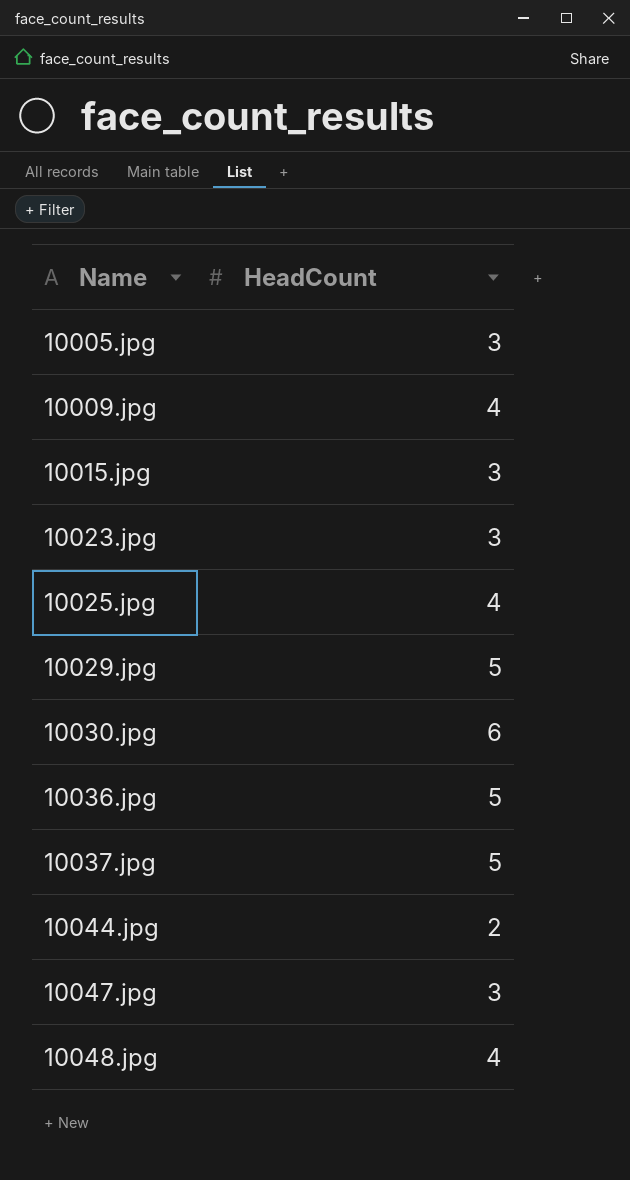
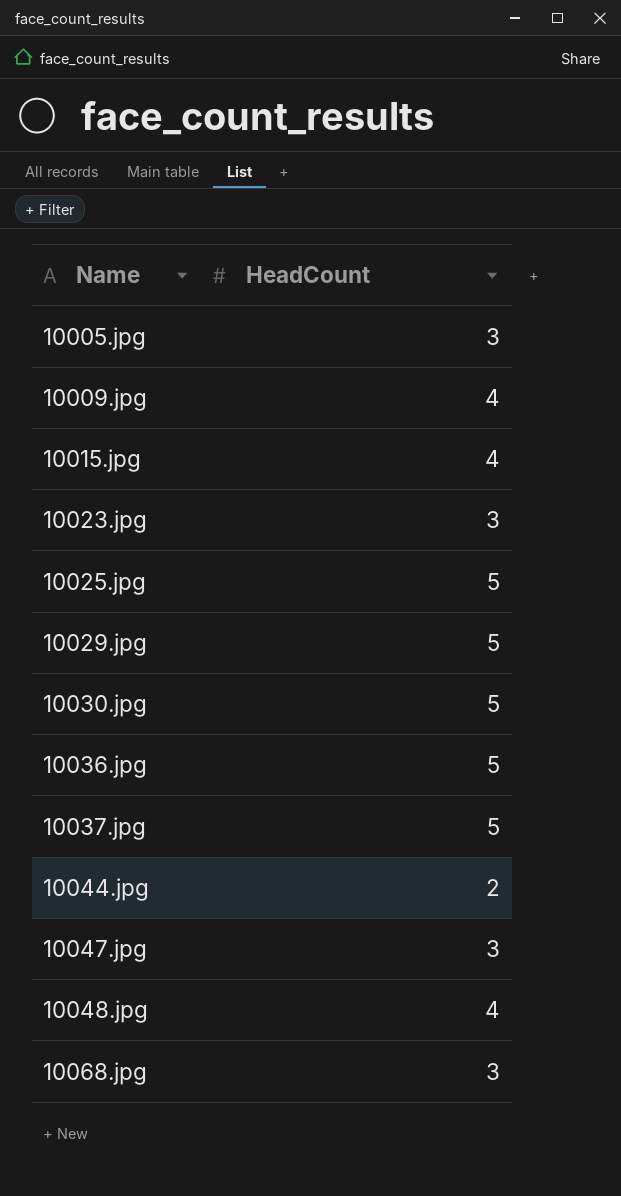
10015.jpg | HeadCount: 3 -> 4
10025.jpg | HeadCount: 4 -> 5
10030.jpg | HeadCount: 6 -> 5
row 10068.jpg: none -> 3

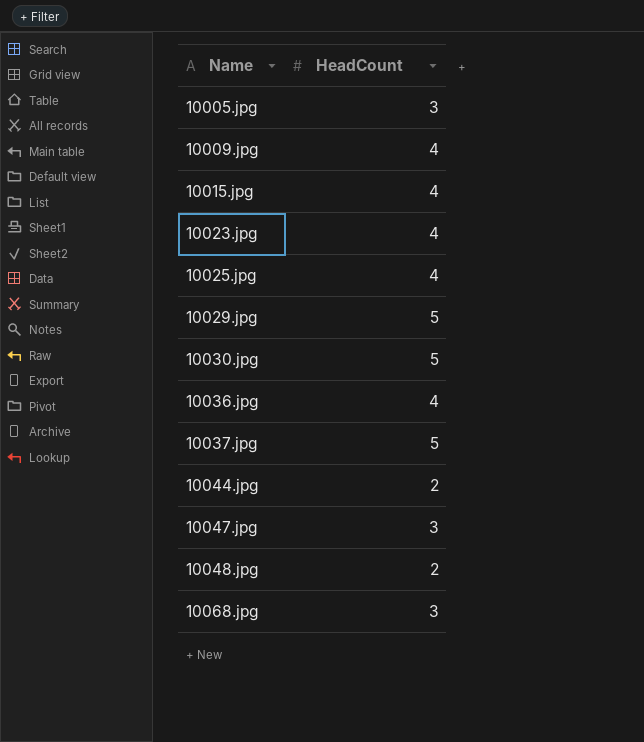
10023.jpg | HeadCount: 3 -> 4
10025.jpg | HeadCount: 5 -> 4
10036.jpg | HeadCount: 5 -> 4
10048.jpg | HeadCount: 4 -> 2

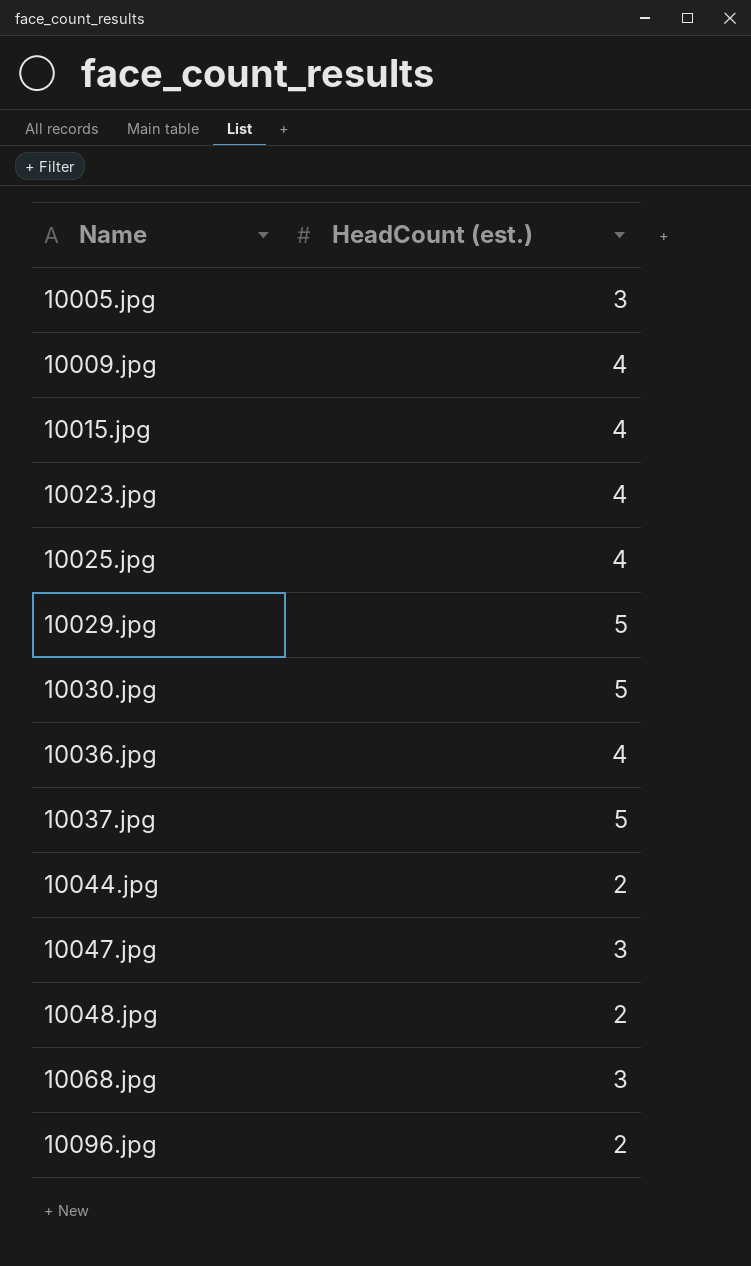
column name: HeadCount -> HeadCount (est.)
row 10096.jpg: none -> 2

